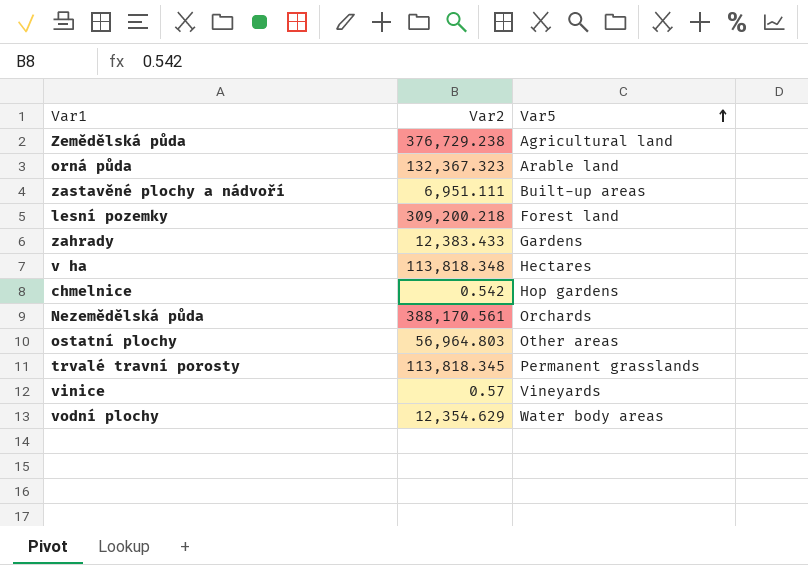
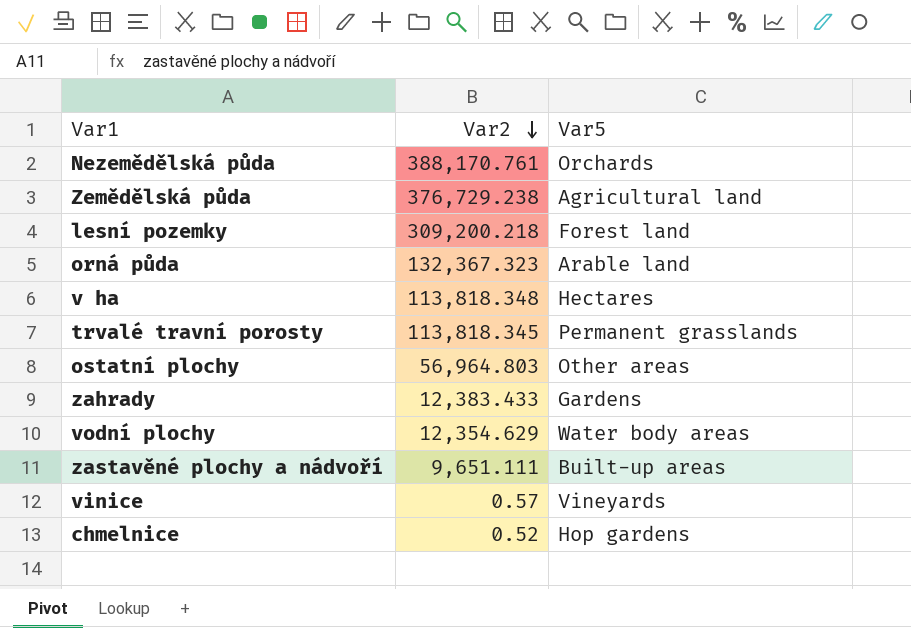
row order: Var5 ascending -> Var2 descending
Nezemědělská půda | Var2: 388,170.561 -> 388,170.761
zastavěné plochy a nádvoří | Var2: 6,951.111 -> 9,651.111
chmelnice | Var2: 0.542 -> 0.52

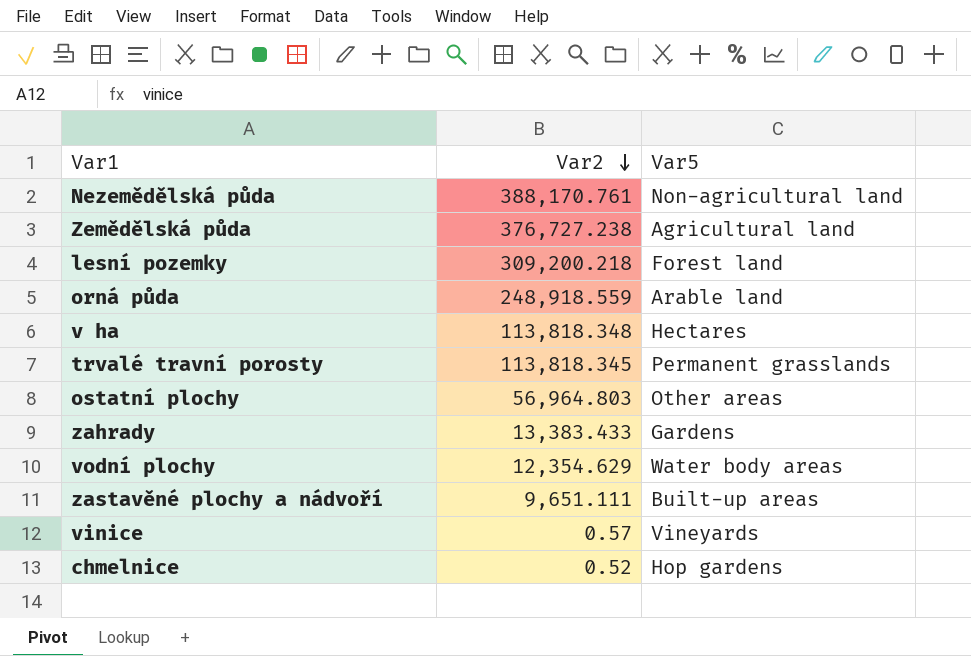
Nezemědělská půda | Var5: Orchards -> Non-agricultural land
Zemědělská půda | Var2: 376,729.238 -> 376,727.238
orná půda | Var2: 132,367.323 -> 248,918.559
zahrady | Var2: 12,383.433 -> 13,383.433

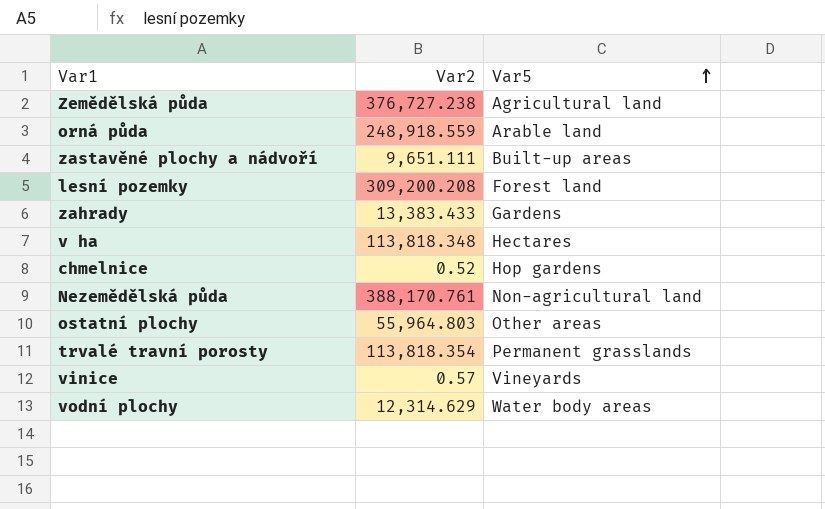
row order: Var2 descending -> Var5 ascending
lesní pozemky | Var2: 309,200.218 -> 309,200.208
ostatní plochy | Var2: 56,964.803 -> 55,964.803
trvalé travní porosty | Var2: 113,818.345 -> 113,818.354
vodní plochy | Var2: 12,354.629 -> 12,314.629

